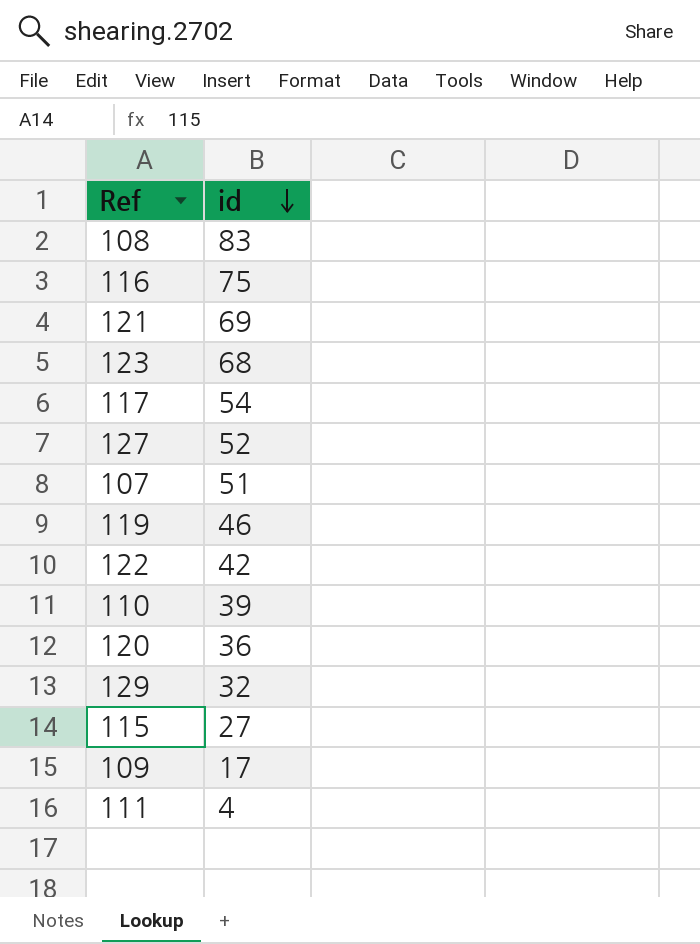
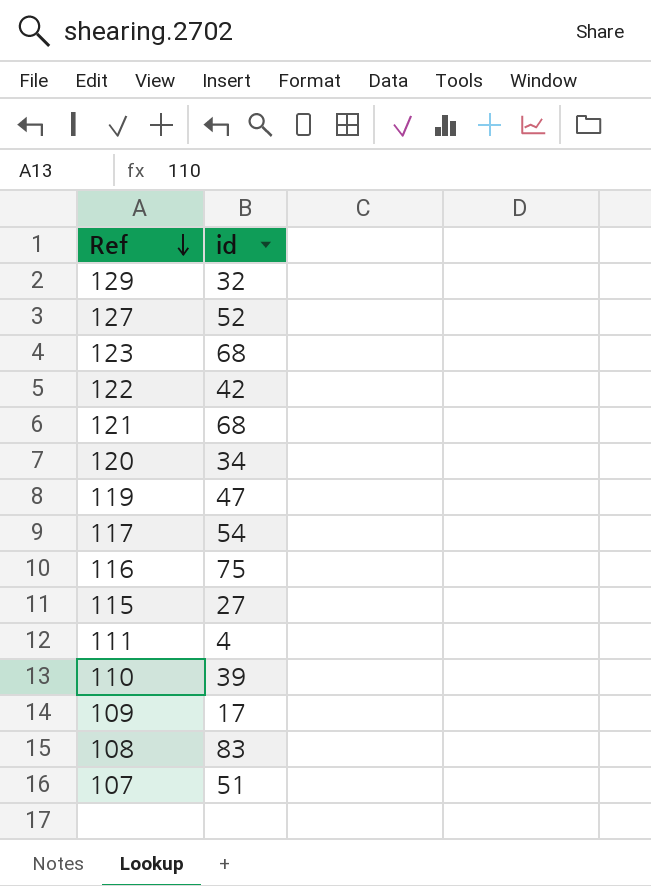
row order: id descending -> Ref descending
121 | id: 69 -> 68
120 | id: 36 -> 34
119 | id: 46 -> 47

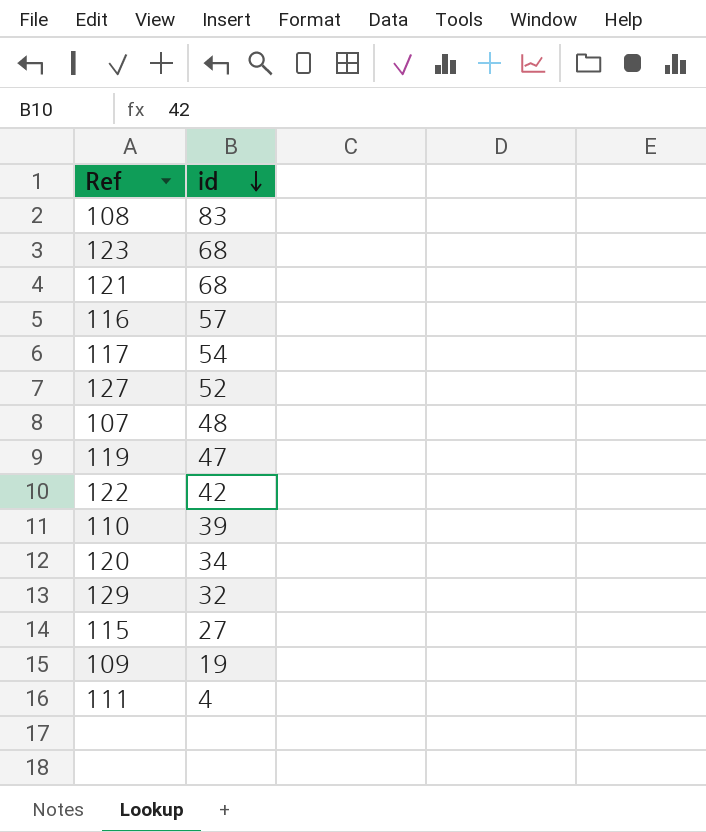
row order: Ref descending -> id descending
116 | id: 75 -> 57
107 | id: 51 -> 48
109 | id: 17 -> 19

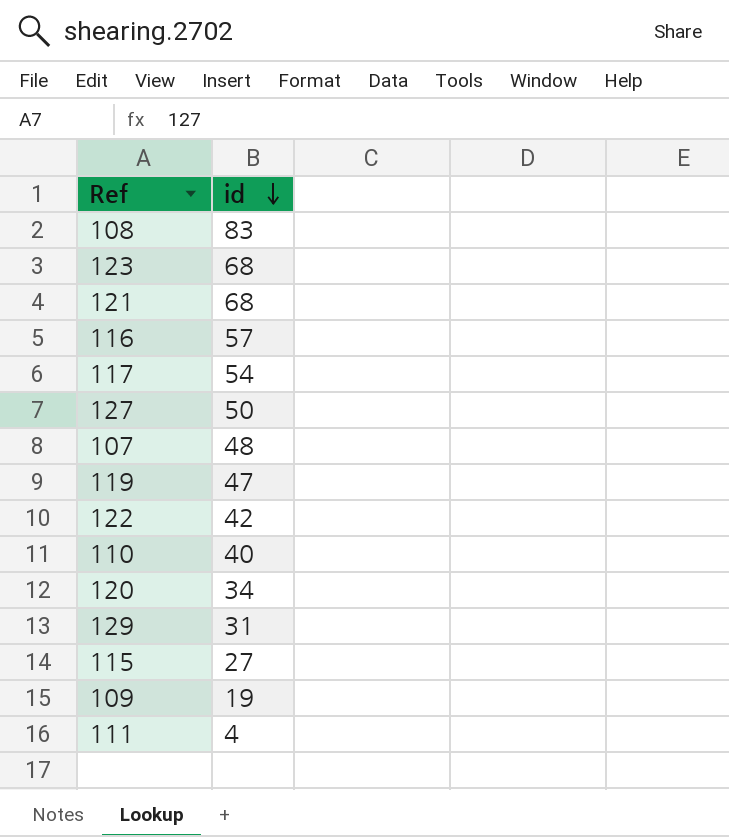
127 | id: 52 -> 50
110 | id: 39 -> 40
129 | id: 32 -> 31

